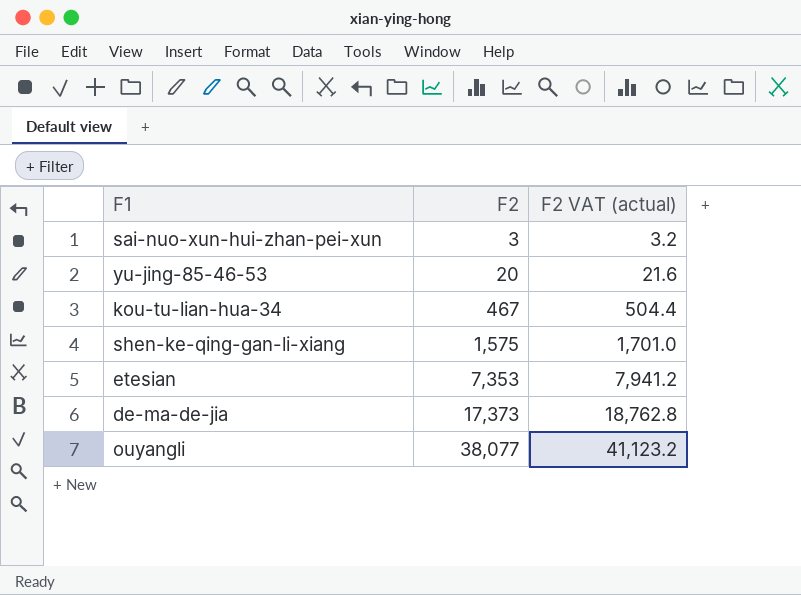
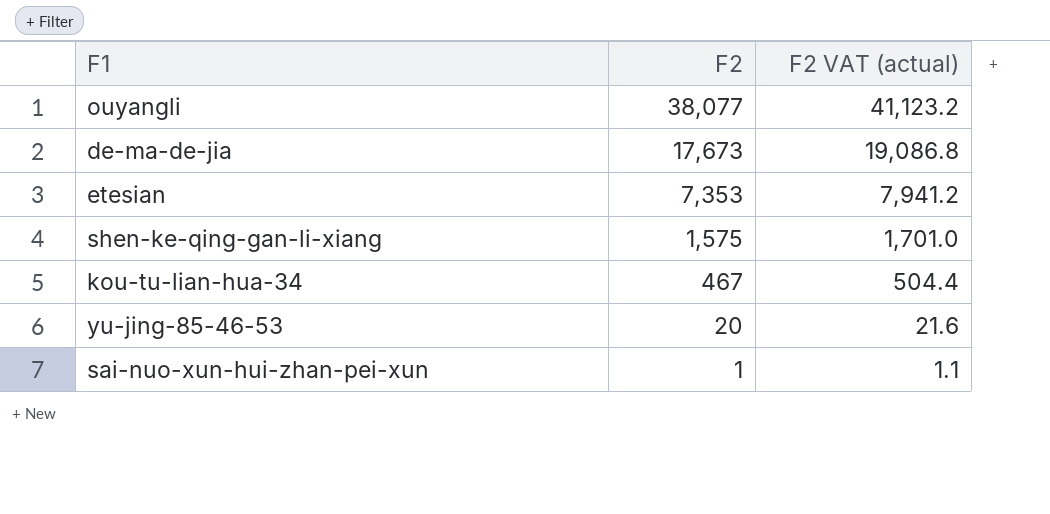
row order: F2 ascending -> F2 descending
de-ma-de-jia | F2: 17,373 -> 17,673
de-ma-de-jia | F2 VAT (actual): 18,762.8 -> 19,086.8
sai-nuo-xun-hui-zhan-pei-xun | F2: 3 -> 1
sai-nuo-xun-hui-zhan-pei-xun | F2 VAT (actual): 3.2 -> 1.1

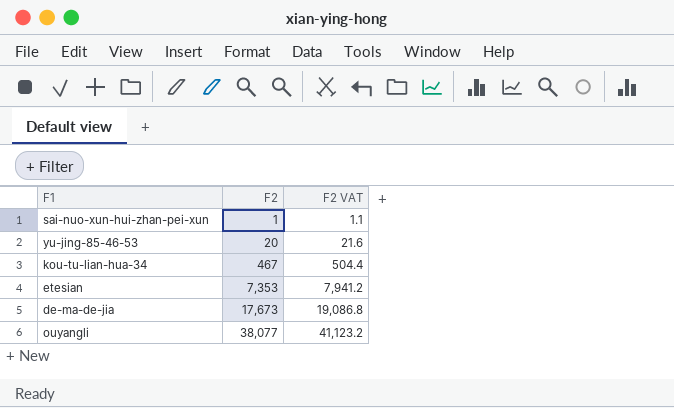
row order: F2 descending -> F2 ascending
column name: F2 VAT (actual) -> F2 VAT
row shen-ke-qing-gan-li-xiang: 1,575 | 1,701.0 -> none

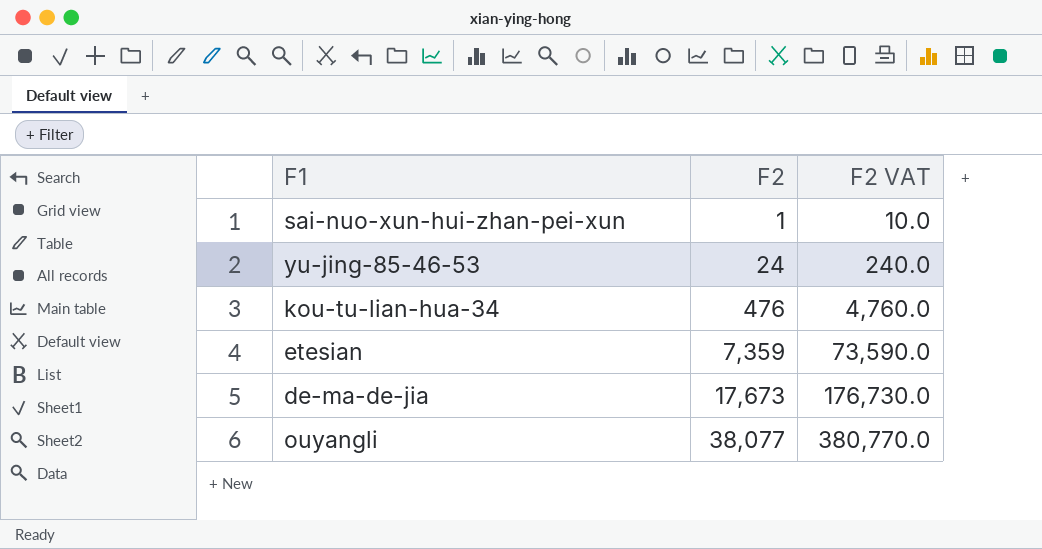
column F2 VAT | formula: [F2] * 1.08 -> [F2] * 10
yu-jing-85-46-53 | F2: 20 -> 24
kou-tu-lian-hua-34 | F2: 467 -> 476
etesian | F2: 7,353 -> 7,359

